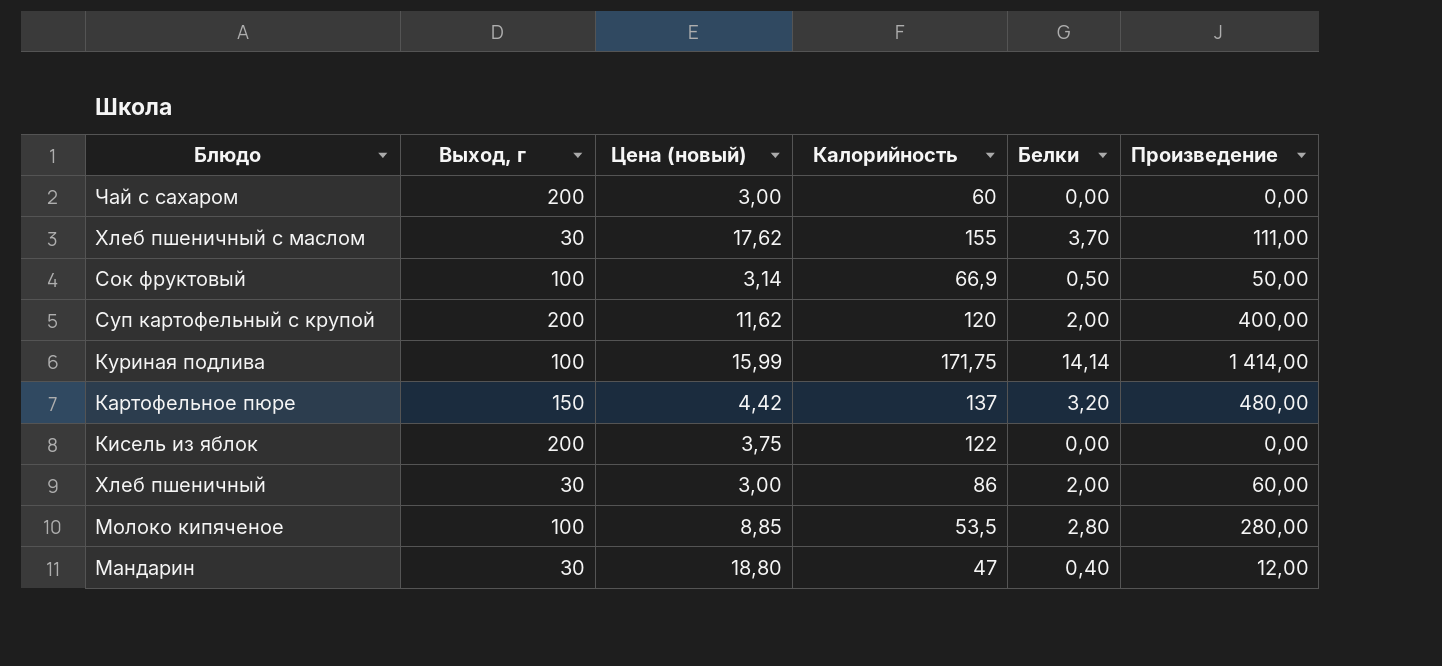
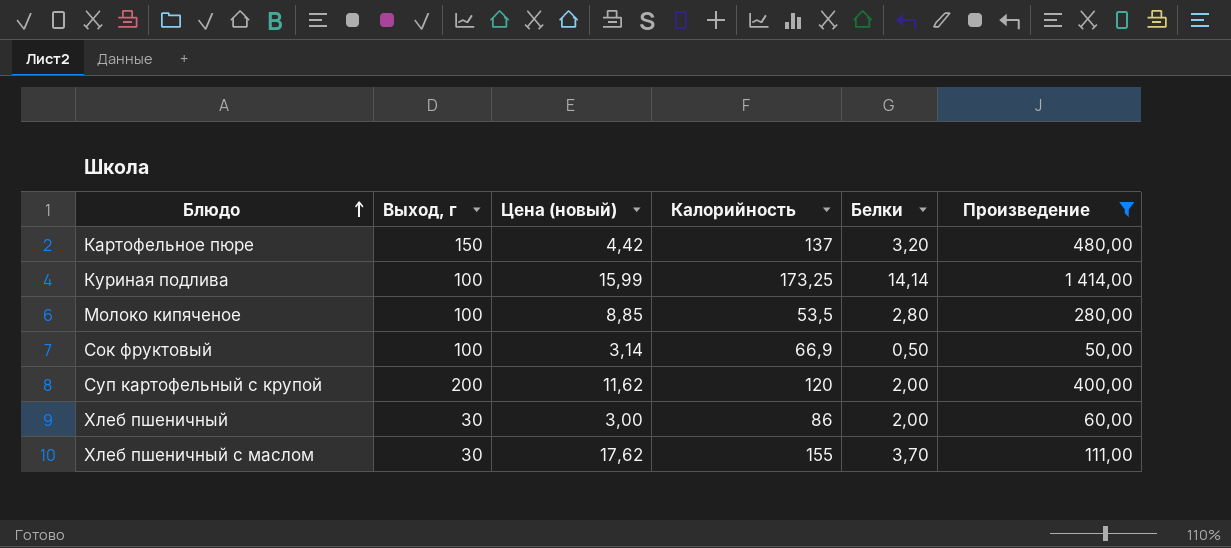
filter: none -> Произведение >= 50,00
row order: none -> Блюдо ascending
Куриная подлива | Калорийность: 171,75 -> 173,25

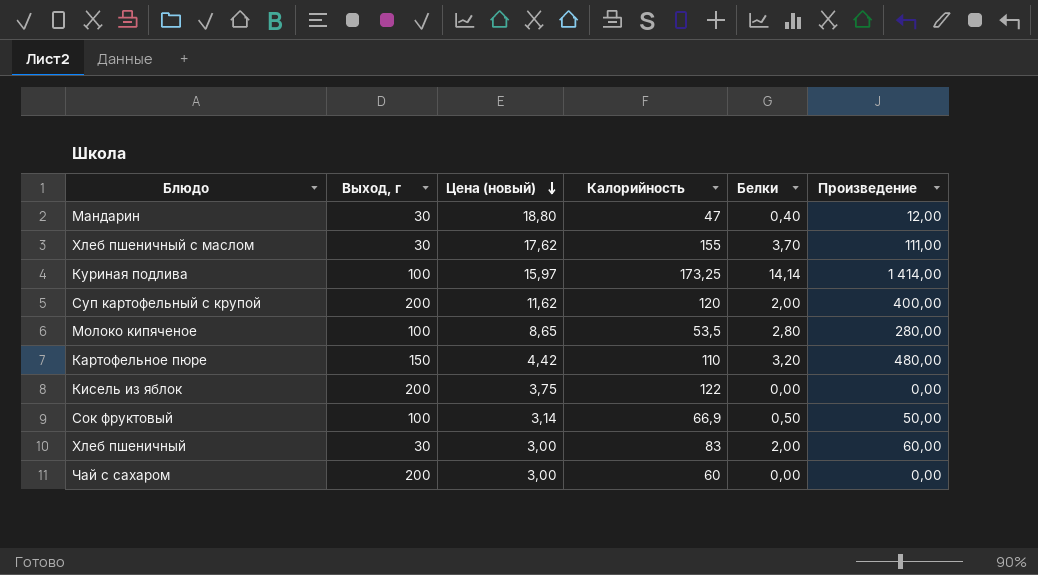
filter: Произведение >= 50,00 -> none
row order: Блюдо ascending -> Цена (новый) descending
Куриная подлива | Цена (новый): 15,99 -> 15,97
Молоко кипяченое | Цена (новый): 8,85 -> 8,65
Картофельное пюре | Калорийность: 137 -> 110
Хлеб пшеничный | Калорийность: 86 -> 83

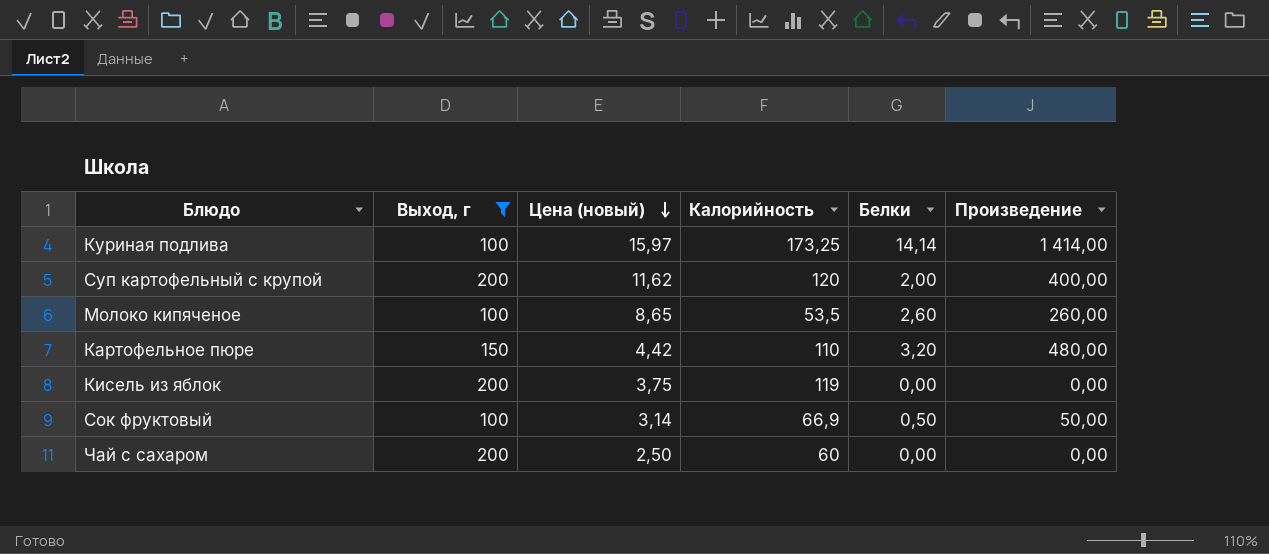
filter: none -> Выход, г != 30
Молоко кипяченое | Белки: 2,80 -> 2,60
Молоко кипяченое | Произведение: 280,00 -> 260,00
Кисель из яблок | Калорийность: 122 -> 119
Чай с сахаром | Цена (новый): 3,00 -> 2,50

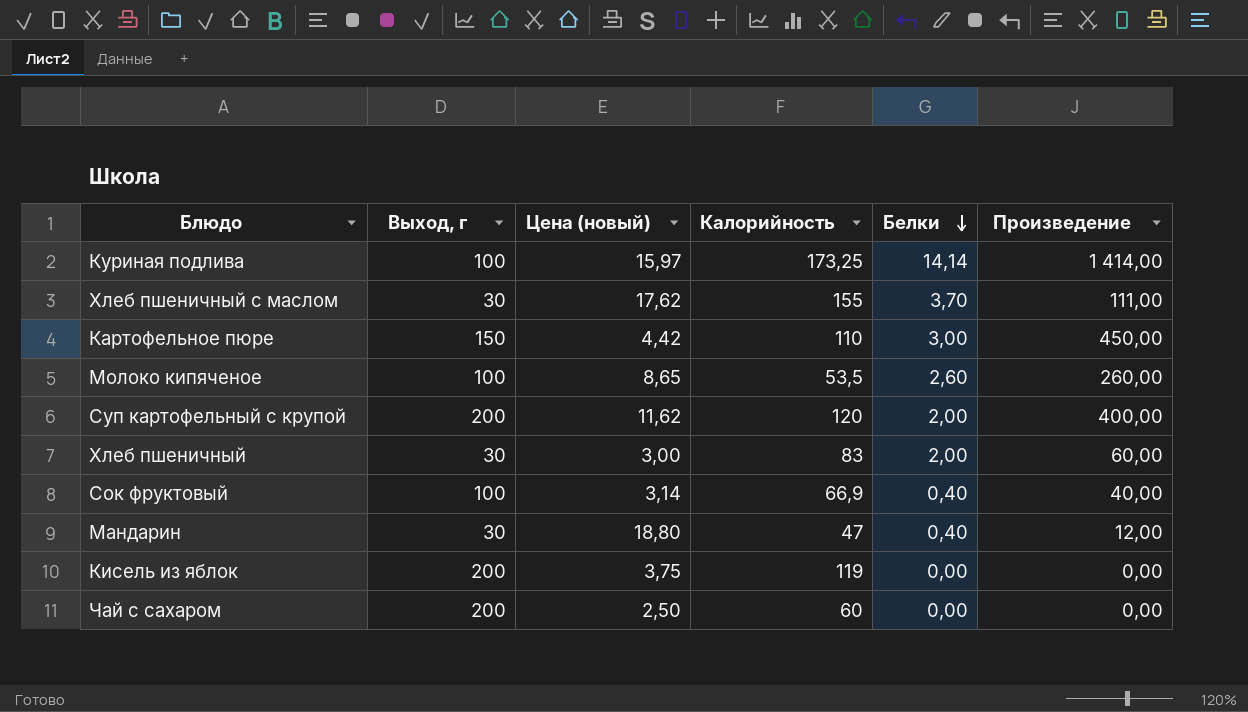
filter: Выход, г != 30 -> none
row order: Цена (новый) descending -> Белки descending
Картофельное пюре | Белки: 3,20 -> 3,00
Картофельное пюре | Произведение: 480,00 -> 450,00
Сок фруктовый | Белки: 0,50 -> 0,40
Сок фруктовый | Произведение: 50,00 -> 40,00

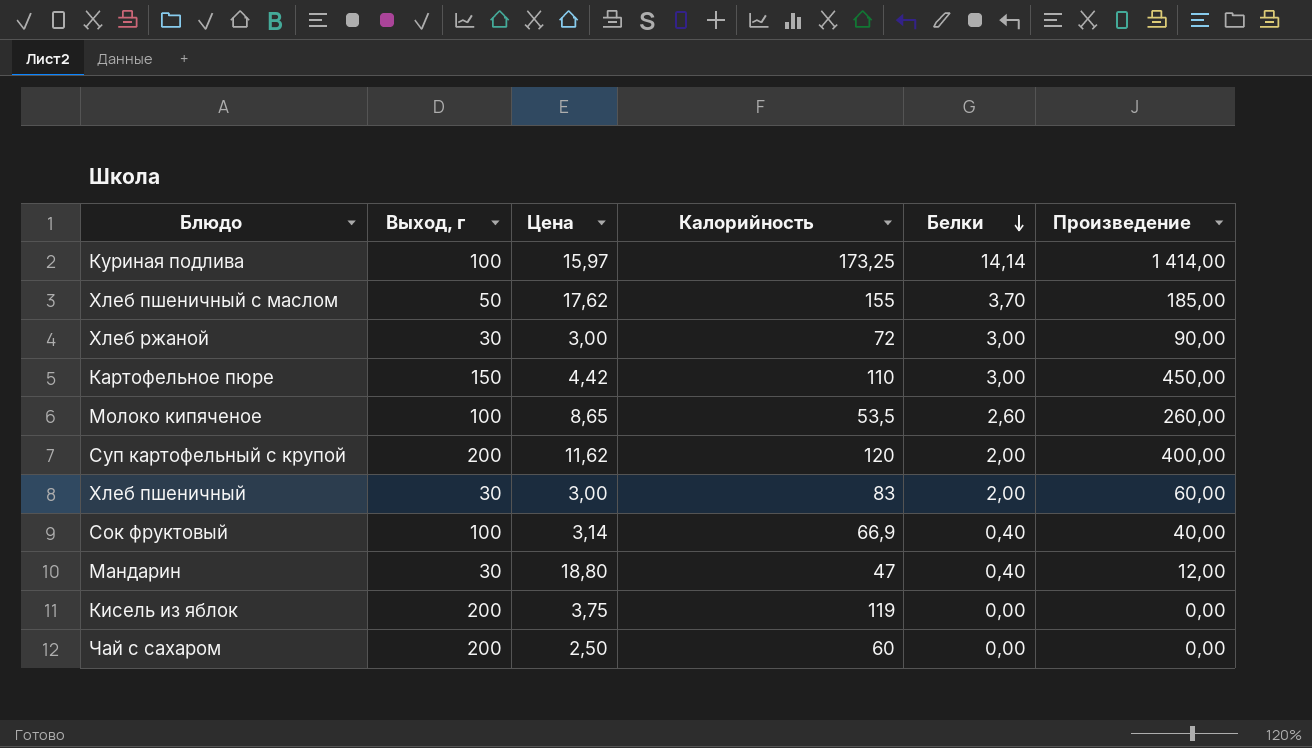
column name: Цена (новый) -> Цена
Хлеб пшеничный с маслом | Выход, г: 30 -> 50
Хлеб пшеничный с маслом | Произведение: 111,00 -> 185,00
row Хлеб ржаной: none -> 30 | 3,00 | 72 | 3,00 | 90,00

